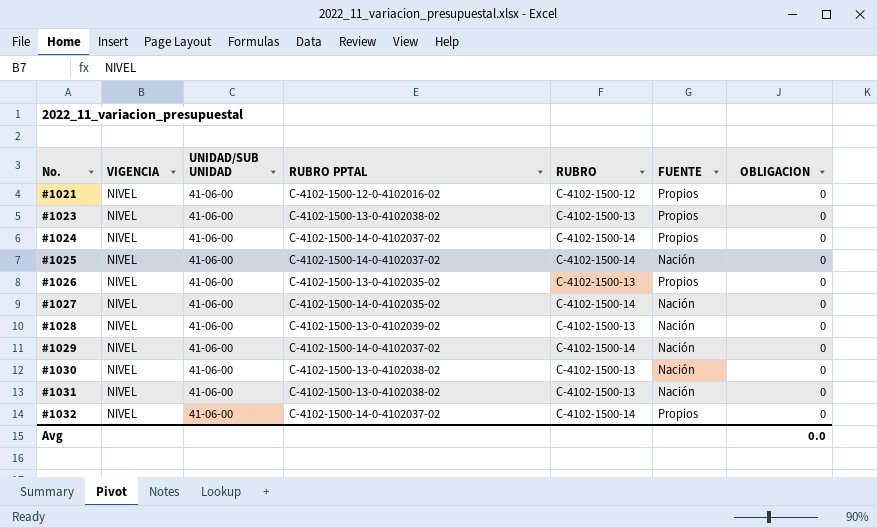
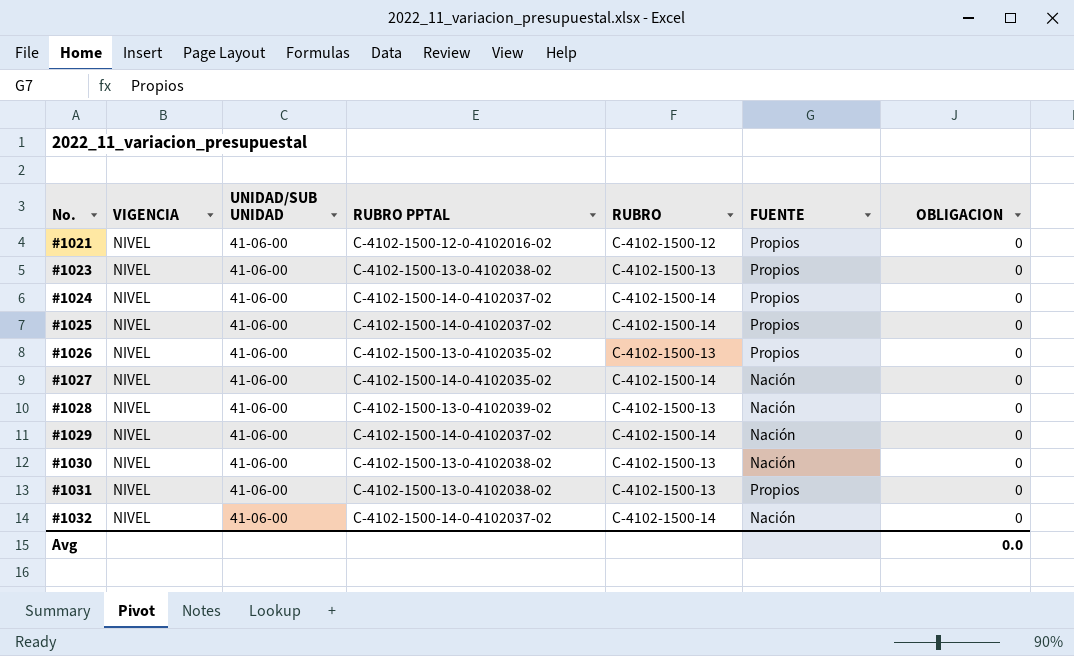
#1025 | FUENTE: Nación -> Propios
#1031 | FUENTE: Nación -> Propios
#1032 | FUENTE: Propios -> Nación

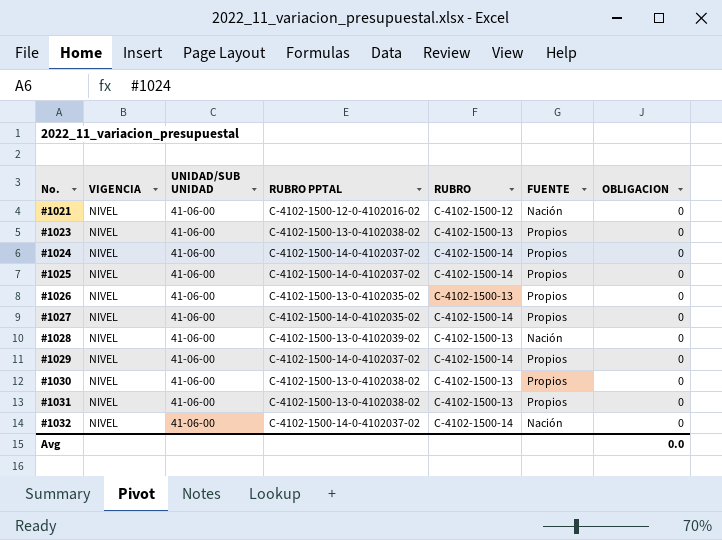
#1021 | FUENTE: Propios -> Nación
#1027 | FUENTE: Nación -> Propios
#1029 | FUENTE: Nación -> Propios
#1030 | FUENTE: Nación -> Propios

